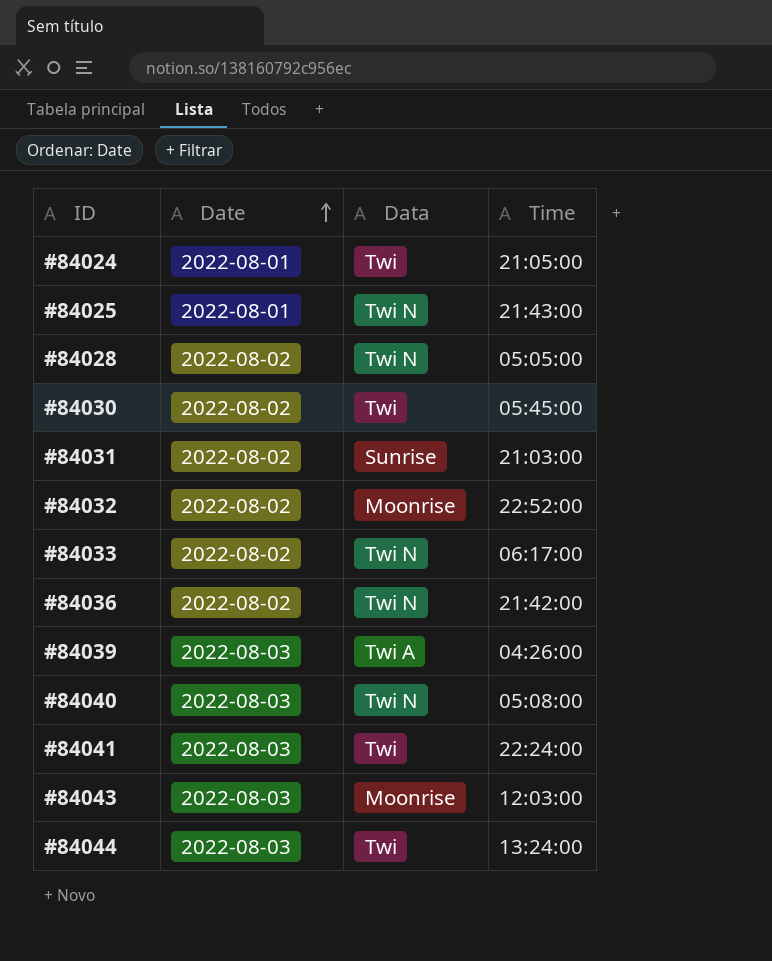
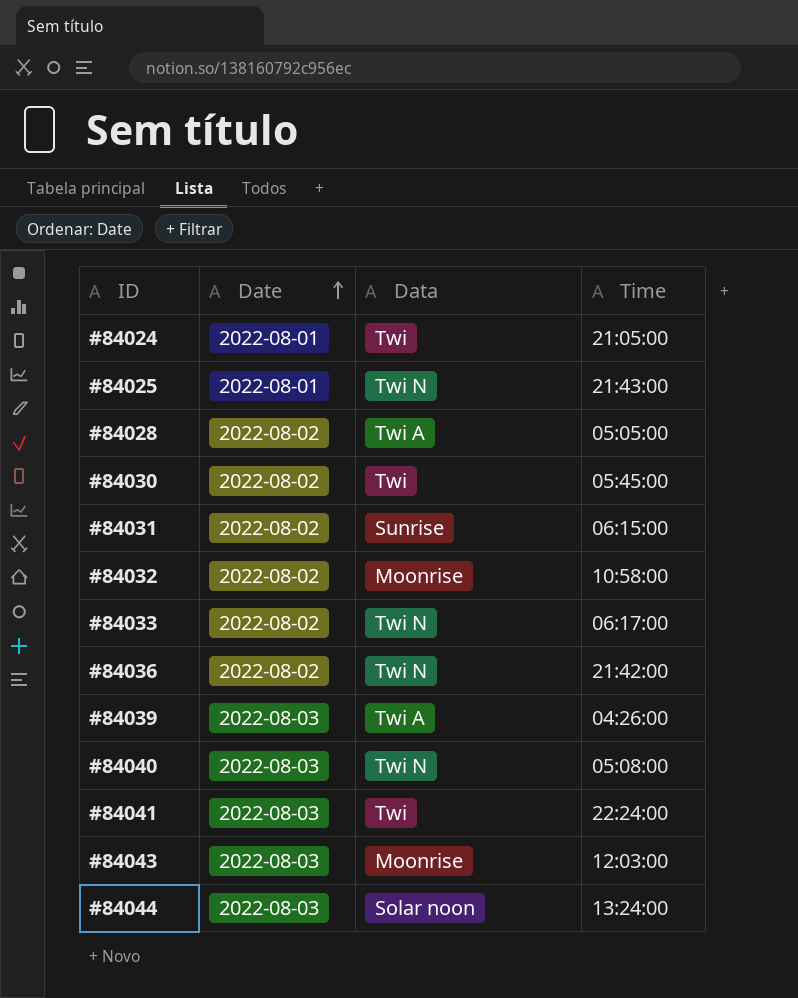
#84028 | Data: Twi N -> Twi A
#84031 | Time: 21:03:00 -> 06:15:00
#84032 | Time: 22:52:00 -> 10:58:00
#84044 | Data: Twi -> Solar noon

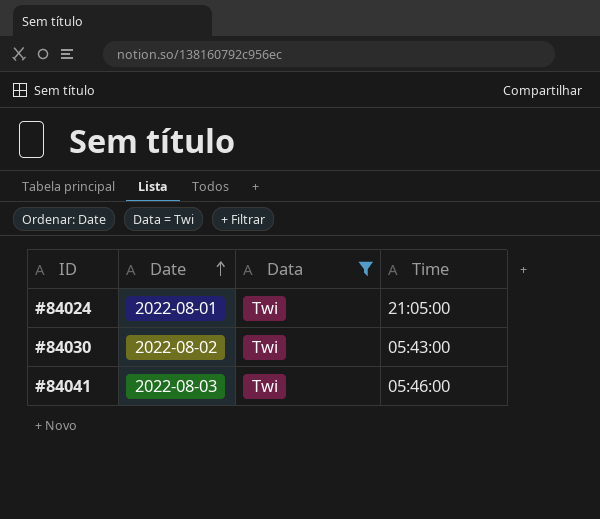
filter: none -> Data = Twi
#84030 | Time: 05:45:00 -> 05:43:00
#84041 | Time: 22:24:00 -> 05:46:00

